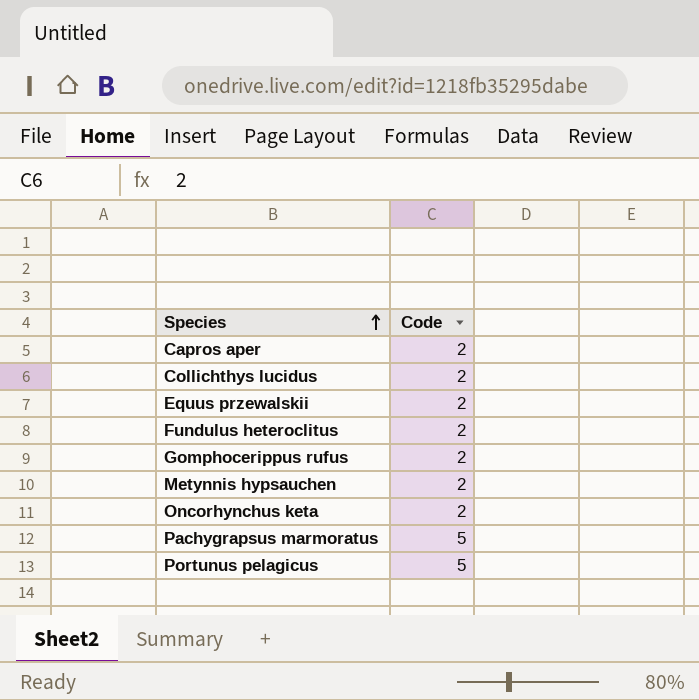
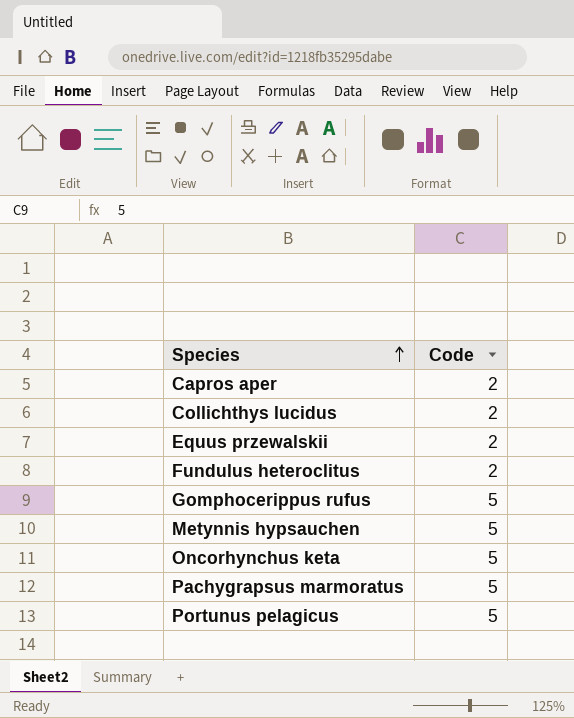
Gomphocerippus rufus | Code: 2 -> 5
Metynnis hypsauchen | Code: 2 -> 5
Oncorhynchus keta | Code: 2 -> 5

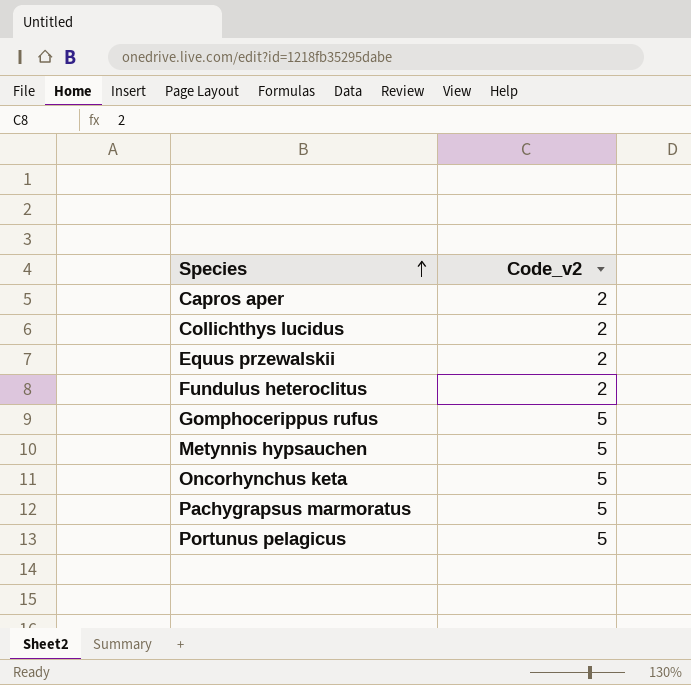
column name: Code -> Code_v2

